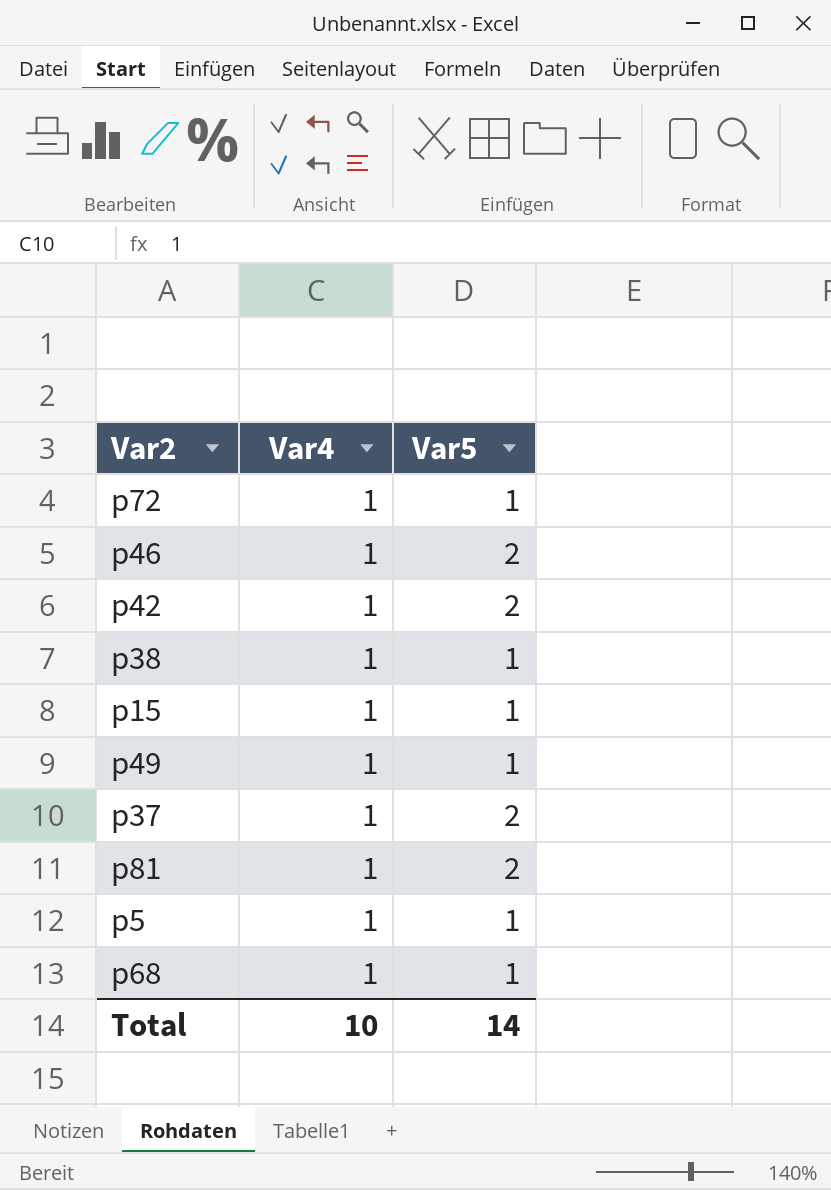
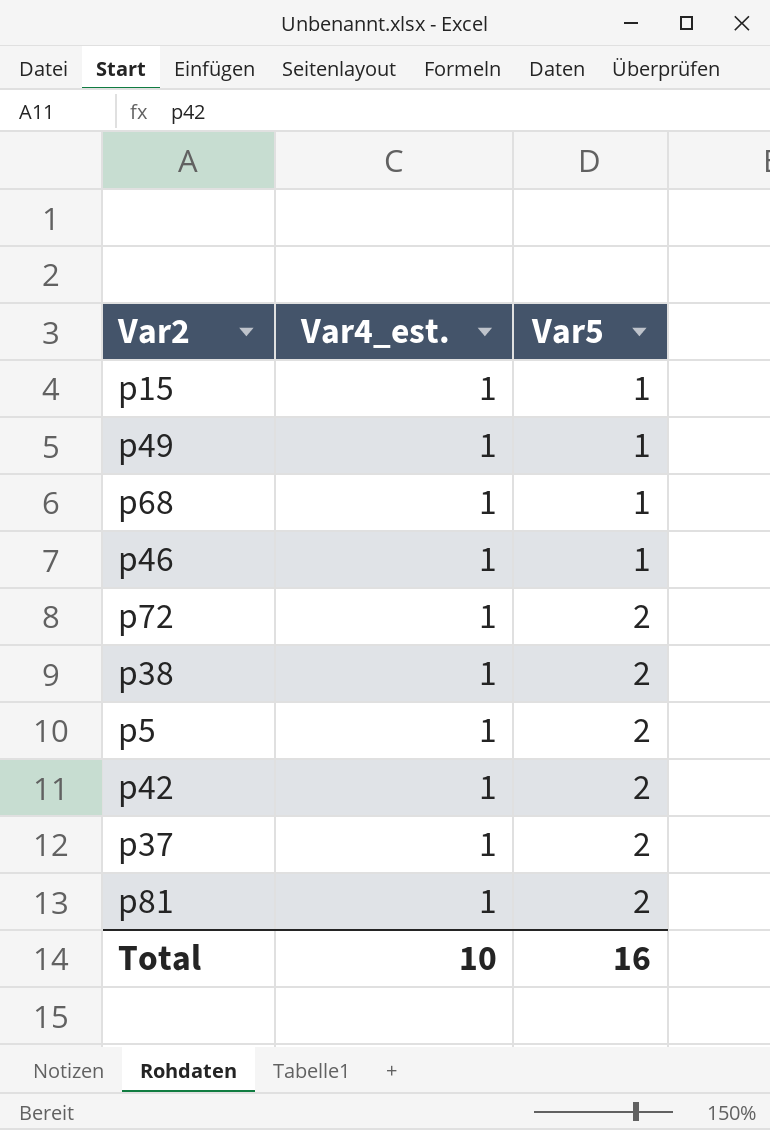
row order: none -> Var5 ascending
column name: Var4 -> Var4_est.
p46 | Var5: 2 -> 1
p72 | Var5: 1 -> 2
p38 | Var5: 1 -> 2
p5 | Var5: 1 -> 2
Total | Var5: 14 -> 16

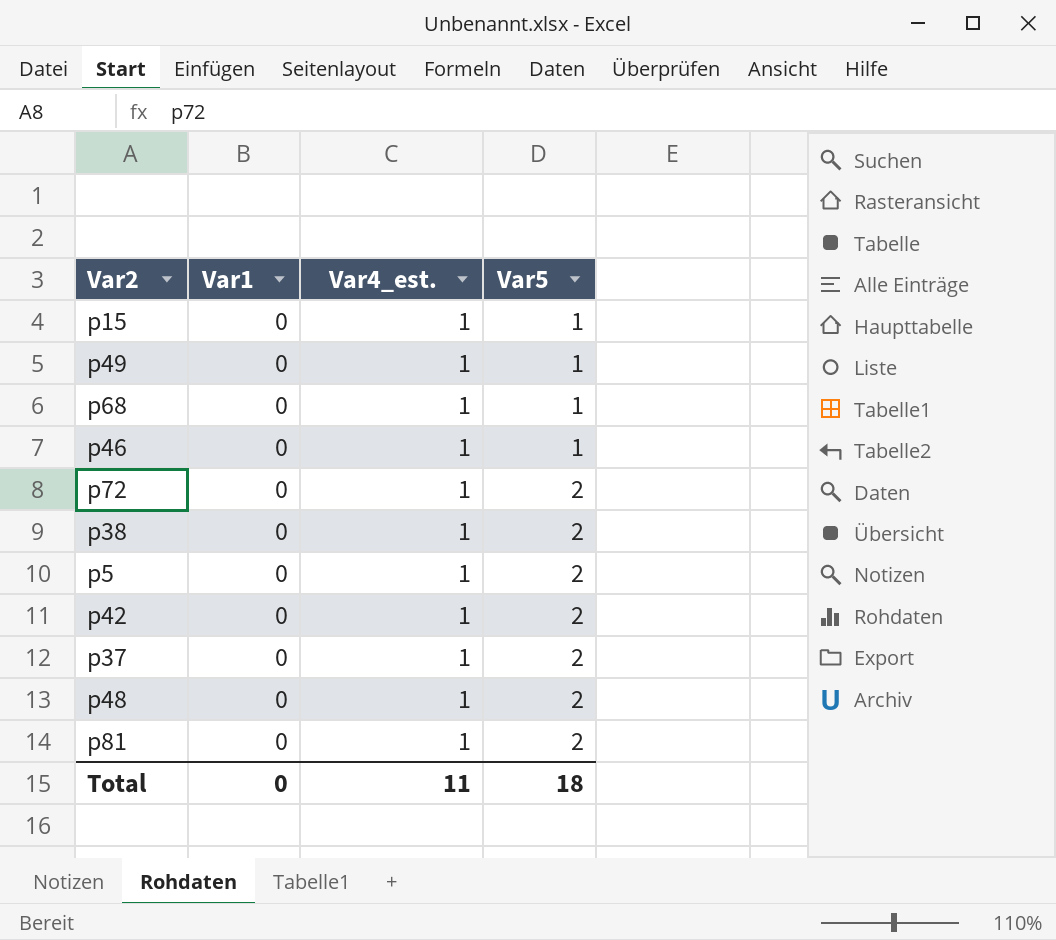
column Var1 | position: none -> 2
row p48: none -> 0 | 1 | 2
Total | Var4_est.: 10 -> 11
Total | Var5: 16 -> 18

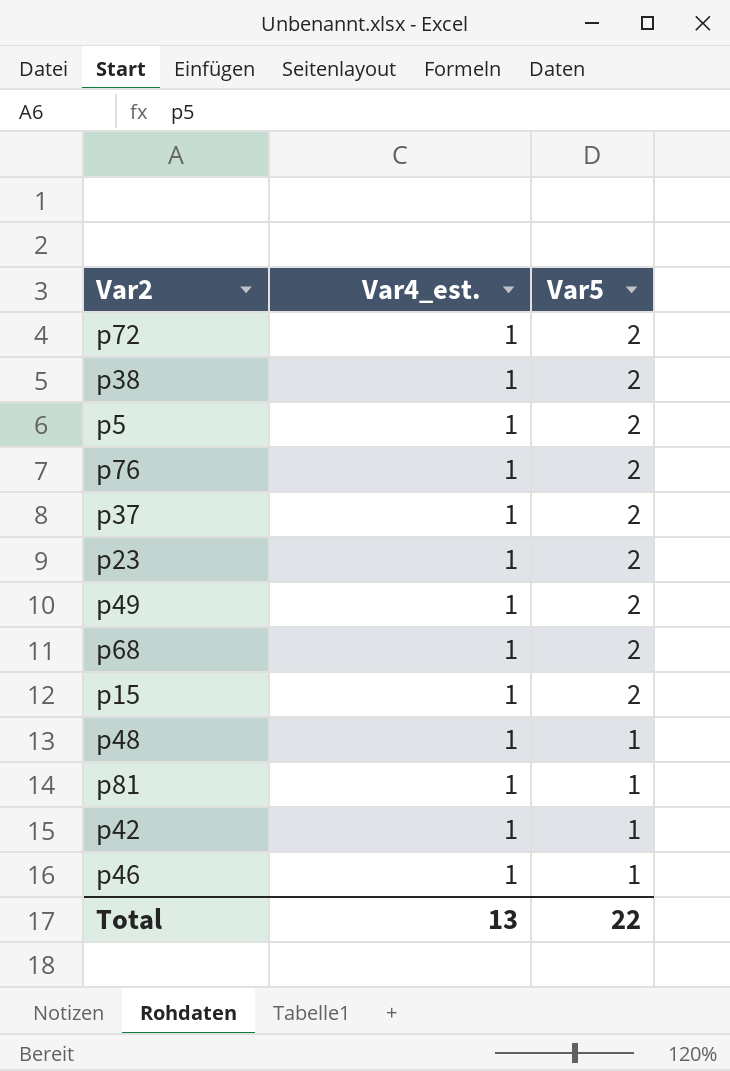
row order: Var5 ascending -> Var5 descending
column Var1 | position: 2 -> none
row p76: none -> 1 | 2
row p23: none -> 1 | 2
p49 | Var5: 1 -> 2
p68 | Var5: 1 -> 2
p15 | Var5: 1 -> 2
p48 | Var5: 2 -> 1
p81 | Var5: 2 -> 1
p42 | Var5: 2 -> 1
Total | Var4_est.: 11 -> 13
Total | Var5: 18 -> 22

